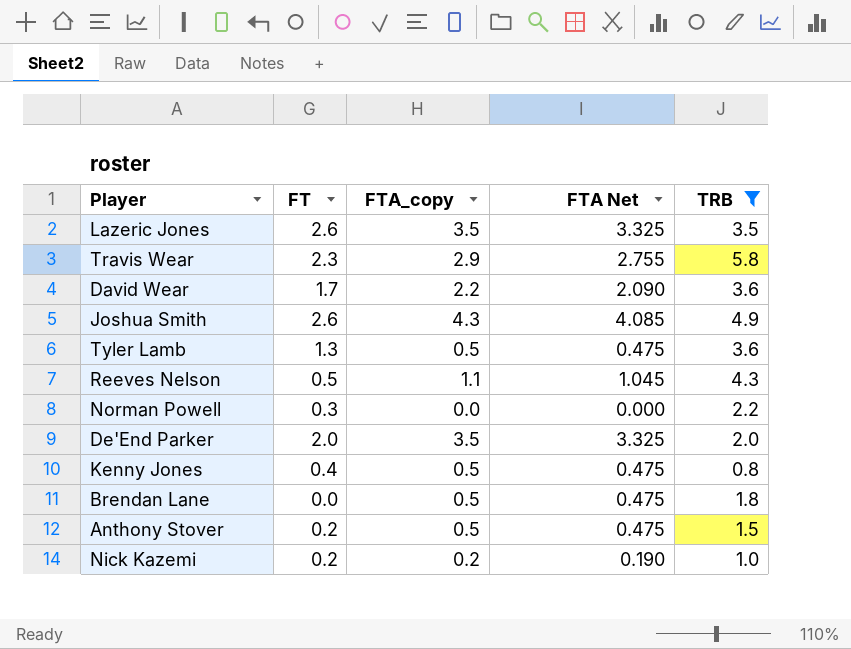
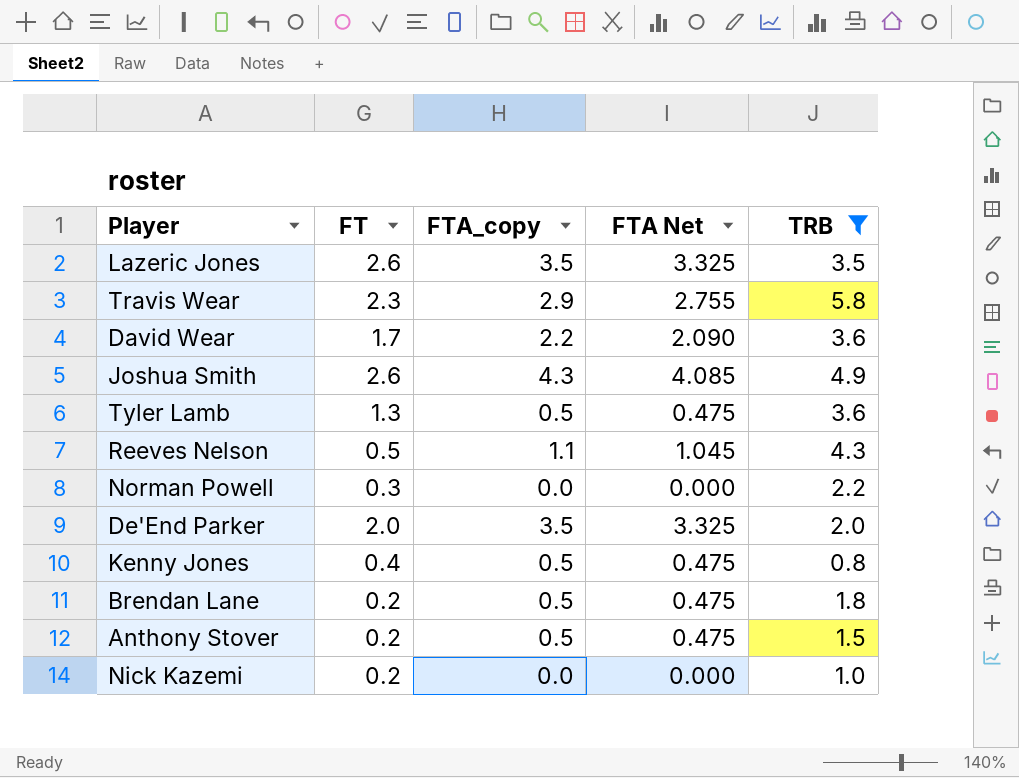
Brendan Lane | FT: 0.0 -> 0.2
Nick Kazemi | FTA_copy: 0.2 -> 0.0
Nick Kazemi | FTA Net: 0.190 -> 0.000

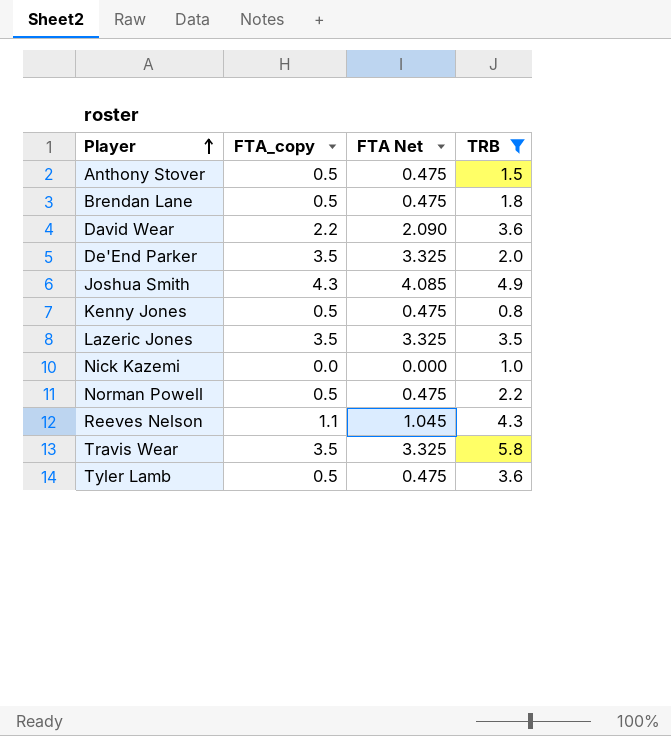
row order: none -> Player ascending
column FT | position: 2 -> none
Norman Powell | FTA_copy: 0.0 -> 0.5
Norman Powell | FTA Net: 0.000 -> 0.475
Travis Wear | FTA_copy: 2.9 -> 3.5
Travis Wear | FTA Net: 2.755 -> 3.325

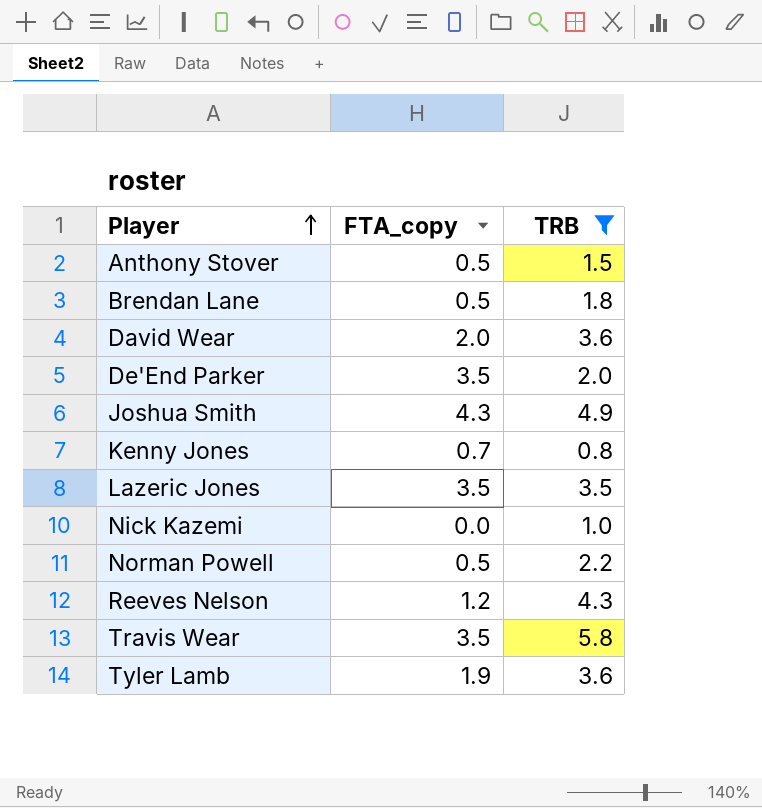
column FTA Net | formula: [FTA_copy] * 0.95 -> none
David Wear | FTA_copy: 2.2 -> 2.0
Kenny Jones | FTA_copy: 0.5 -> 0.7
Reeves Nelson | FTA_copy: 1.1 -> 1.2
Tyler Lamb | FTA_copy: 0.5 -> 1.9

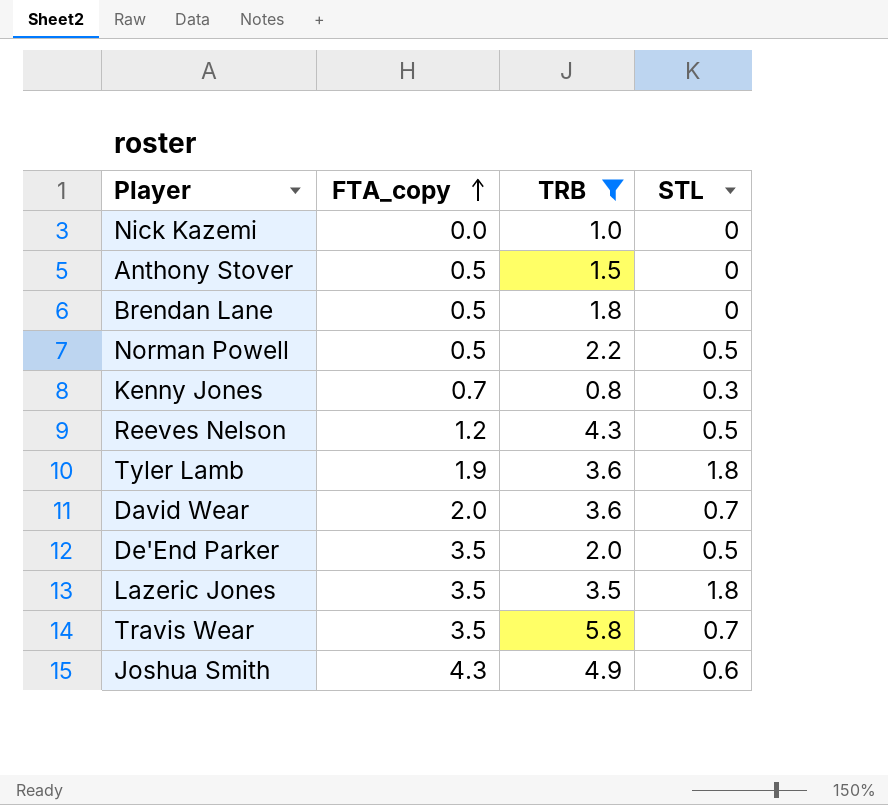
row order: Player ascending -> FTA_copy ascending
column STL | position: none -> 4

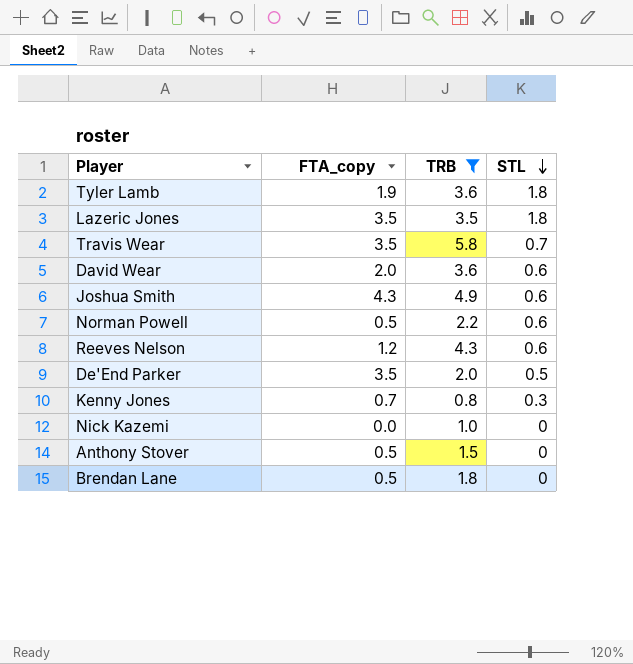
row order: FTA_copy ascending -> STL descending
David Wear | STL: 0.7 -> 0.6
Norman Powell | STL: 0.5 -> 0.6
Reeves Nelson | STL: 0.5 -> 0.6

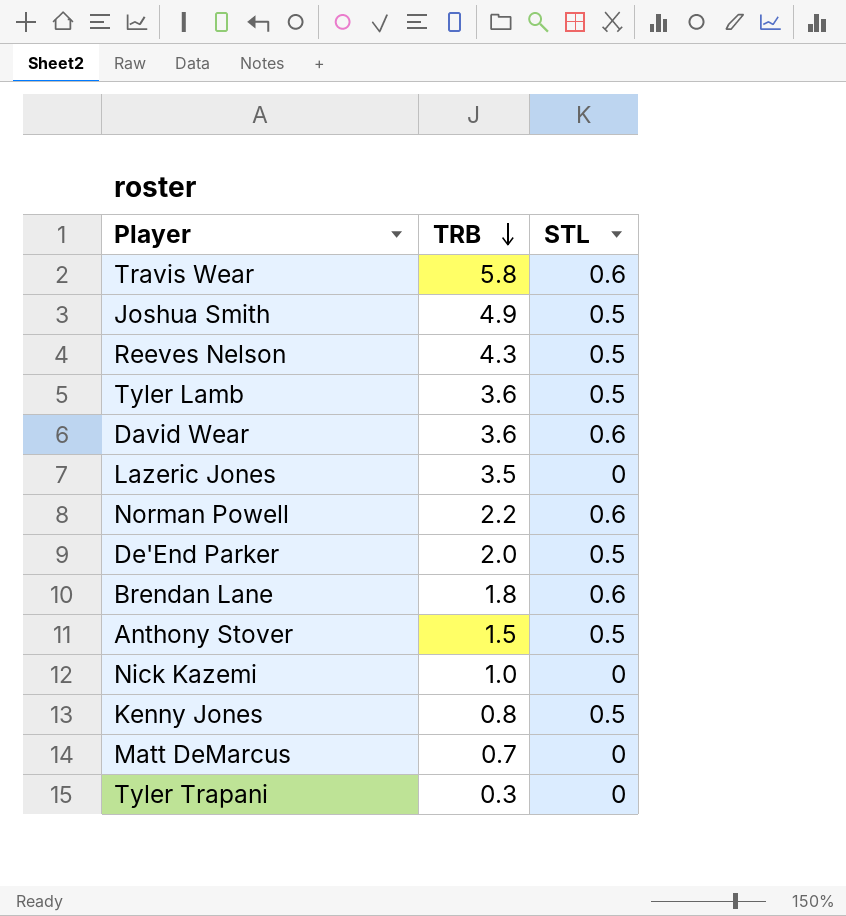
filter: TRB >= 0.8 -> none
row order: STL descending -> TRB descending
column FTA_copy | position: 2 -> none
Travis Wear | STL: 0.7 -> 0.6
Joshua Smith | STL: 0.6 -> 0.5
Reeves Nelson | STL: 0.6 -> 0.5
Tyler Lamb | STL: 1.8 -> 0.5
Lazeric Jones | STL: 1.8 -> 0
Brendan Lane | STL: 0 -> 0.6
Anthony Stover | STL: 0 -> 0.5
Kenny Jones | STL: 0.3 -> 0.5

